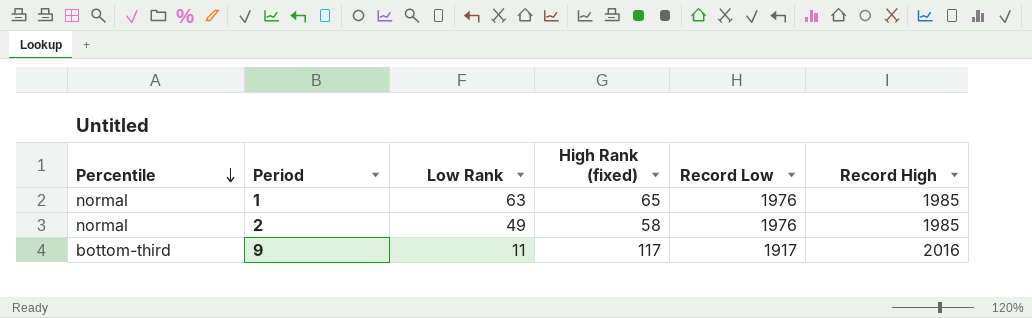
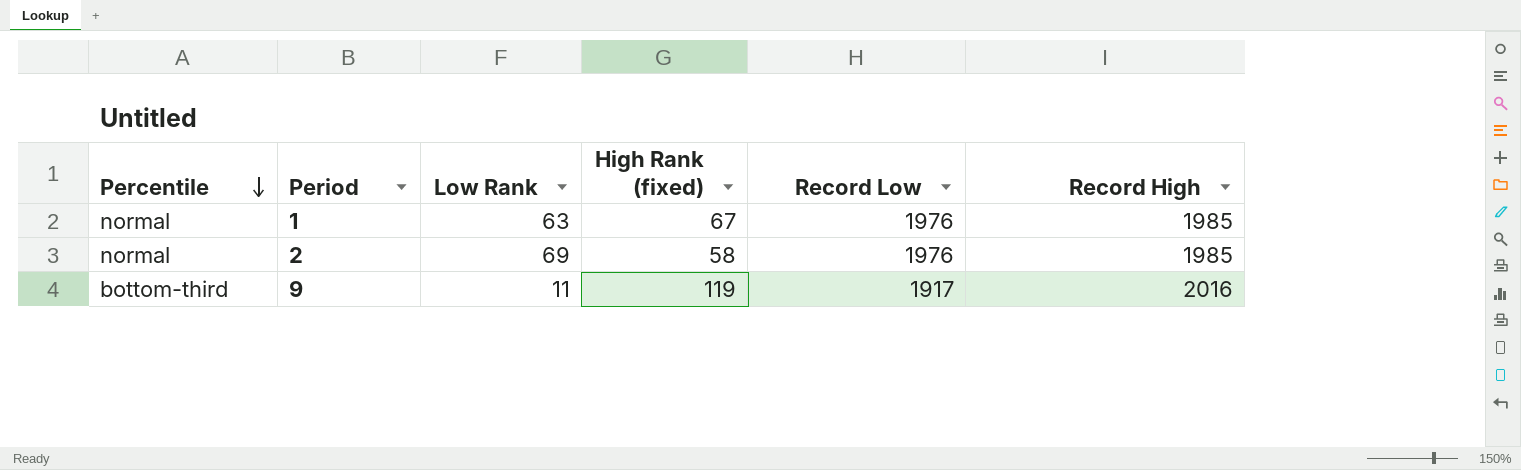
1 | High Rank (fixed): 65 -> 67
2 | Low Rank: 49 -> 69
9 | High Rank (fixed): 117 -> 119

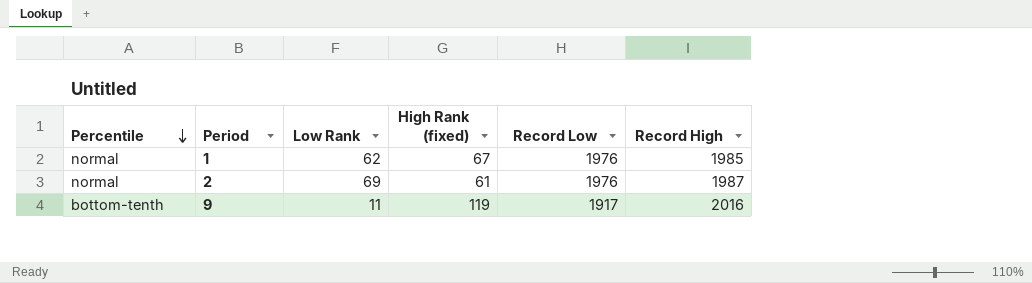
1 | Low Rank: 63 -> 62
2 | High Rank (fixed): 58 -> 61
2 | Record High: 1985 -> 1987
9 | Percentile: bottom-third -> bottom-tenth

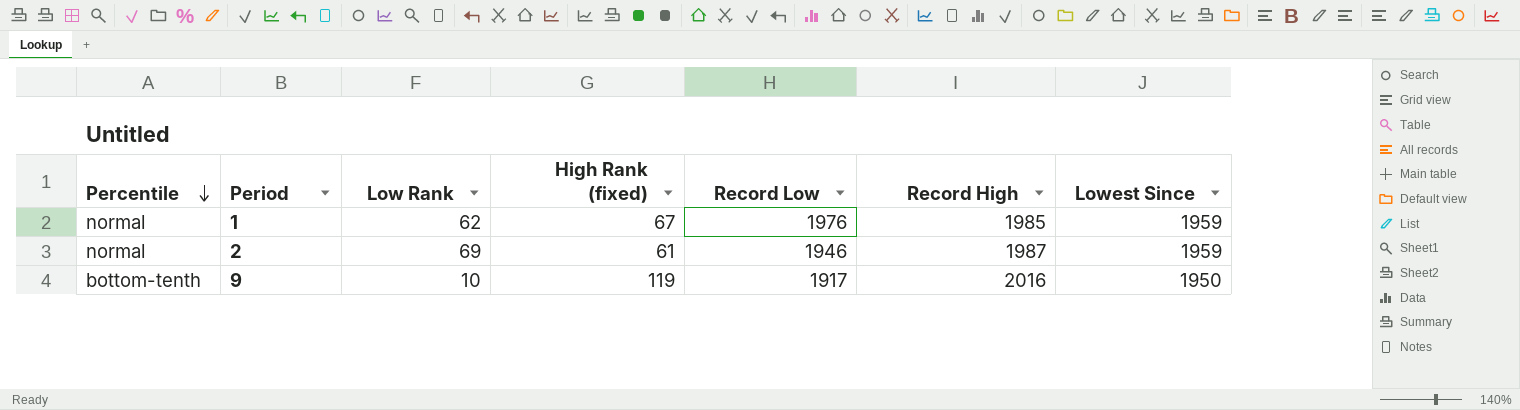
column Lowest Since | position: none -> 7
2 | Record Low: 1976 -> 1946
9 | Low Rank: 11 -> 10

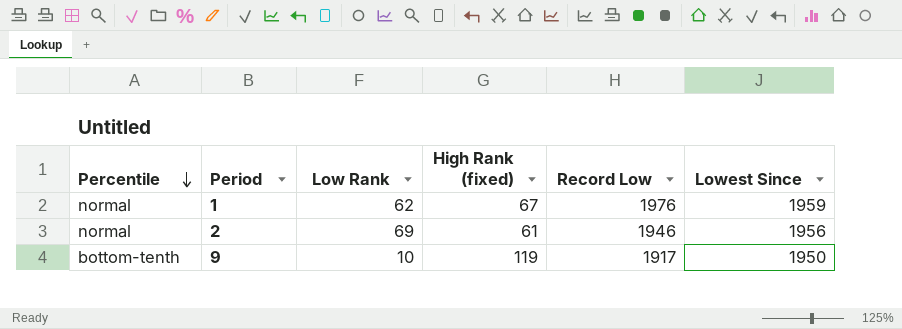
column Record High | position: 6 -> none
2 | Lowest Since: 1959 -> 1956

